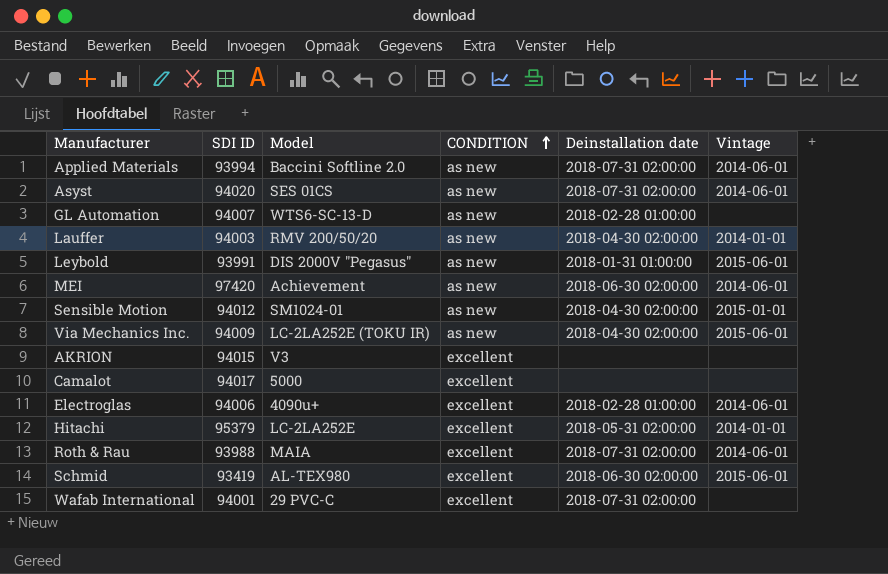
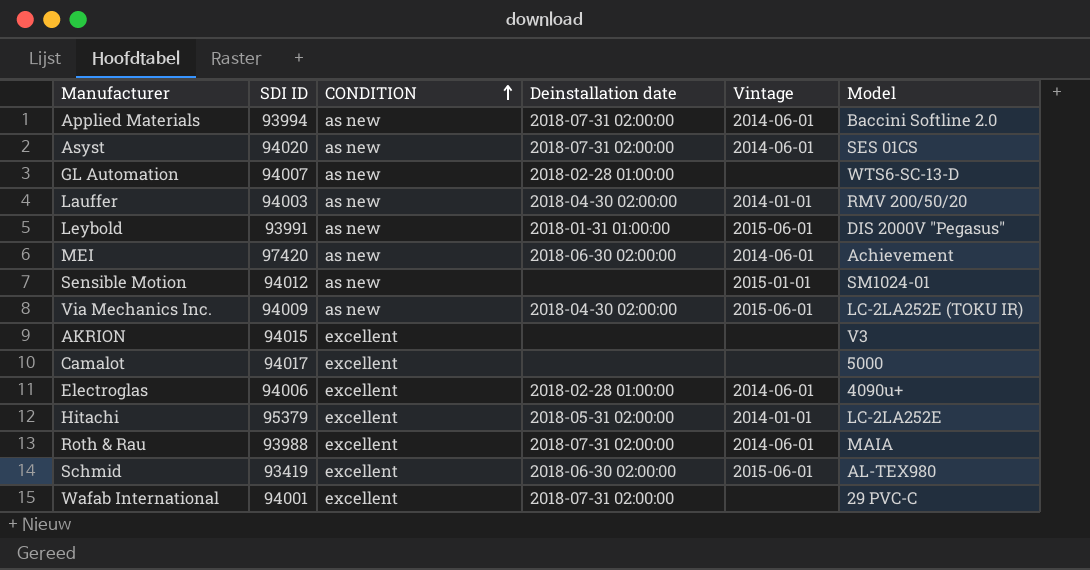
column Model | position: 3 -> 6
Sensible Motion | Deinstallation date: 2018-04-30 02:00:00 -> none

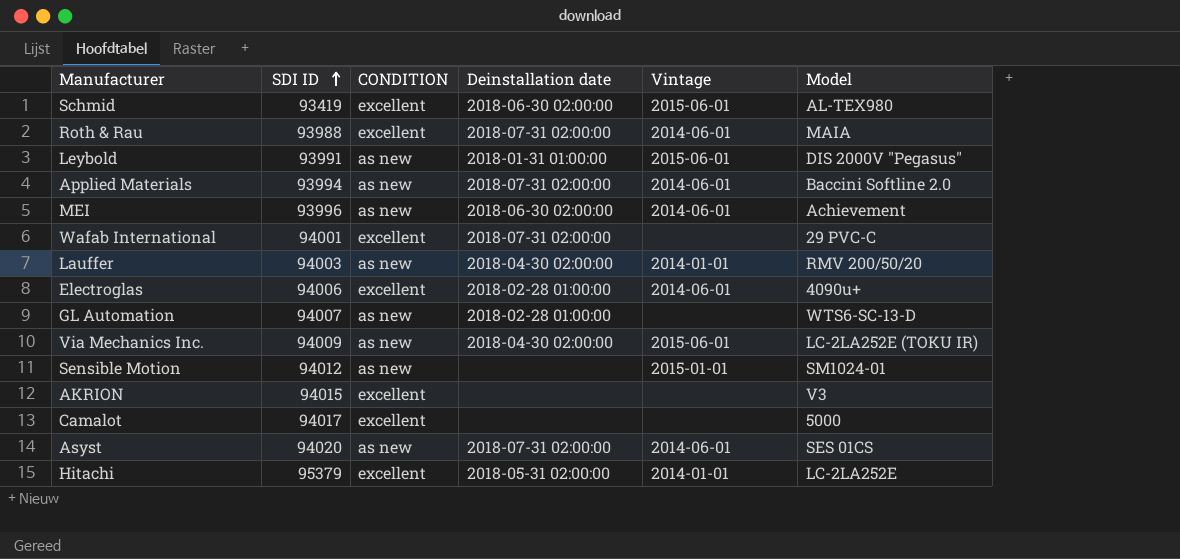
row order: CONDITION ascending -> SDI ID ascending
MEI | SDI ID: 97420 -> 93996

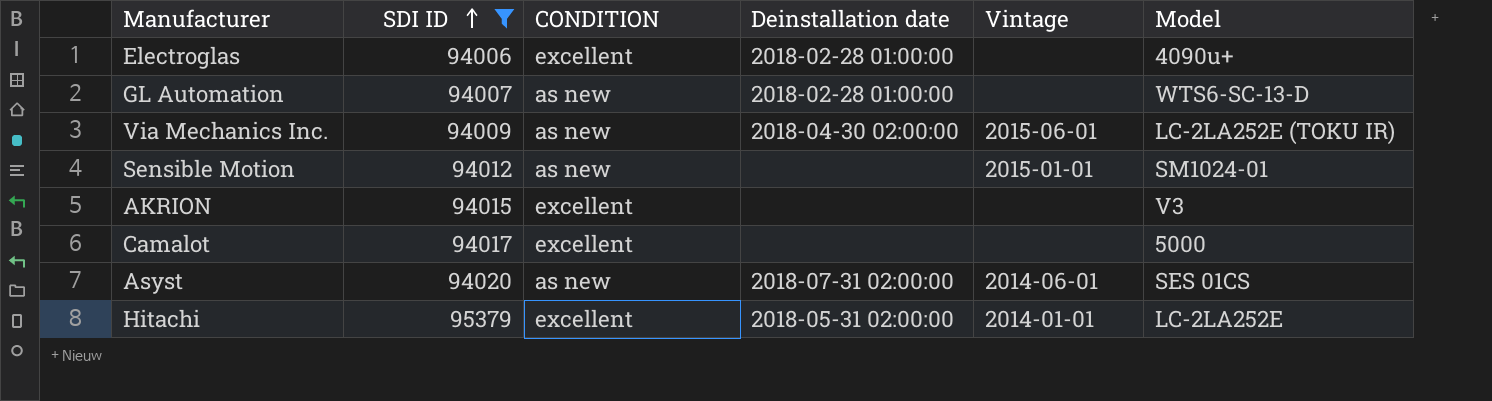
filter: none -> SDI ID >= 94006
Electroglas | Vintage: 2014-06-01 -> none

